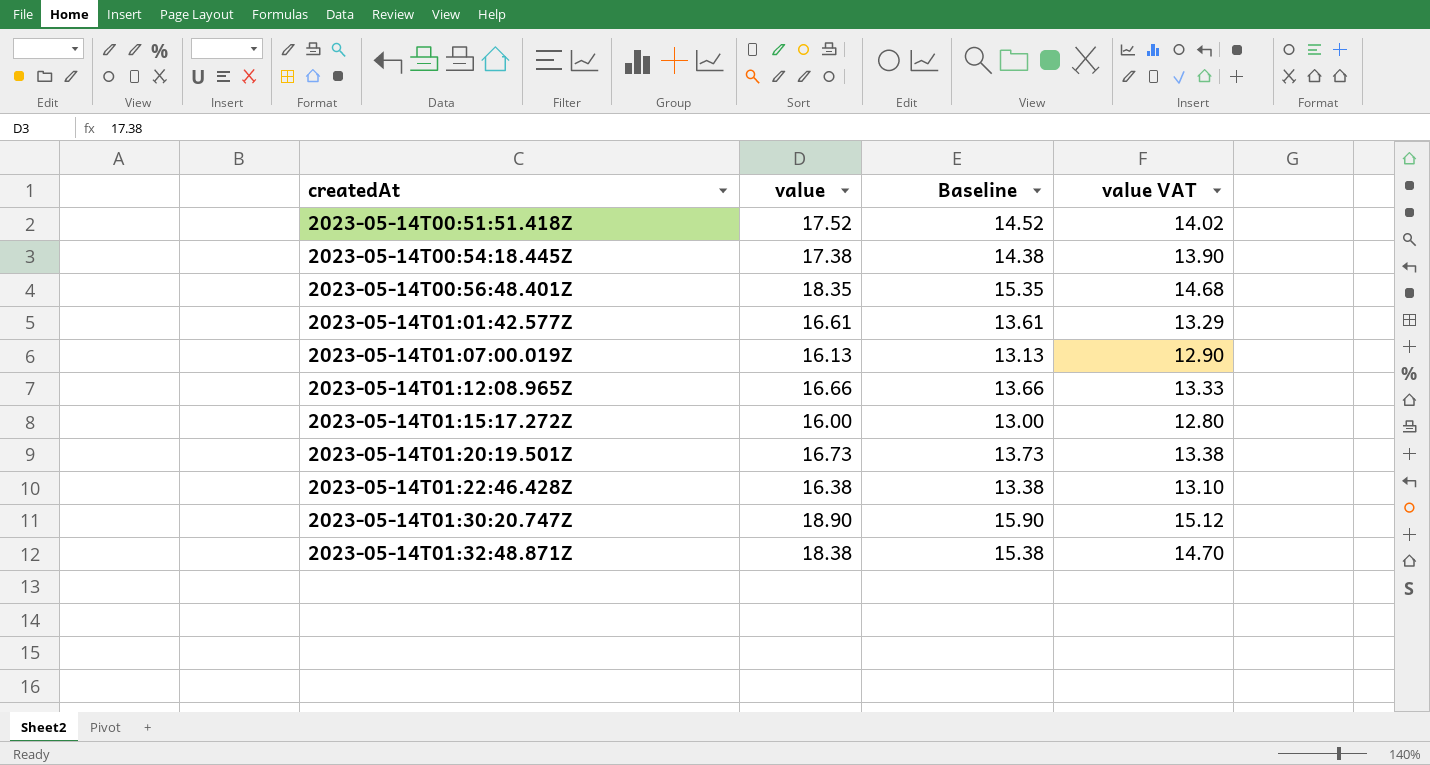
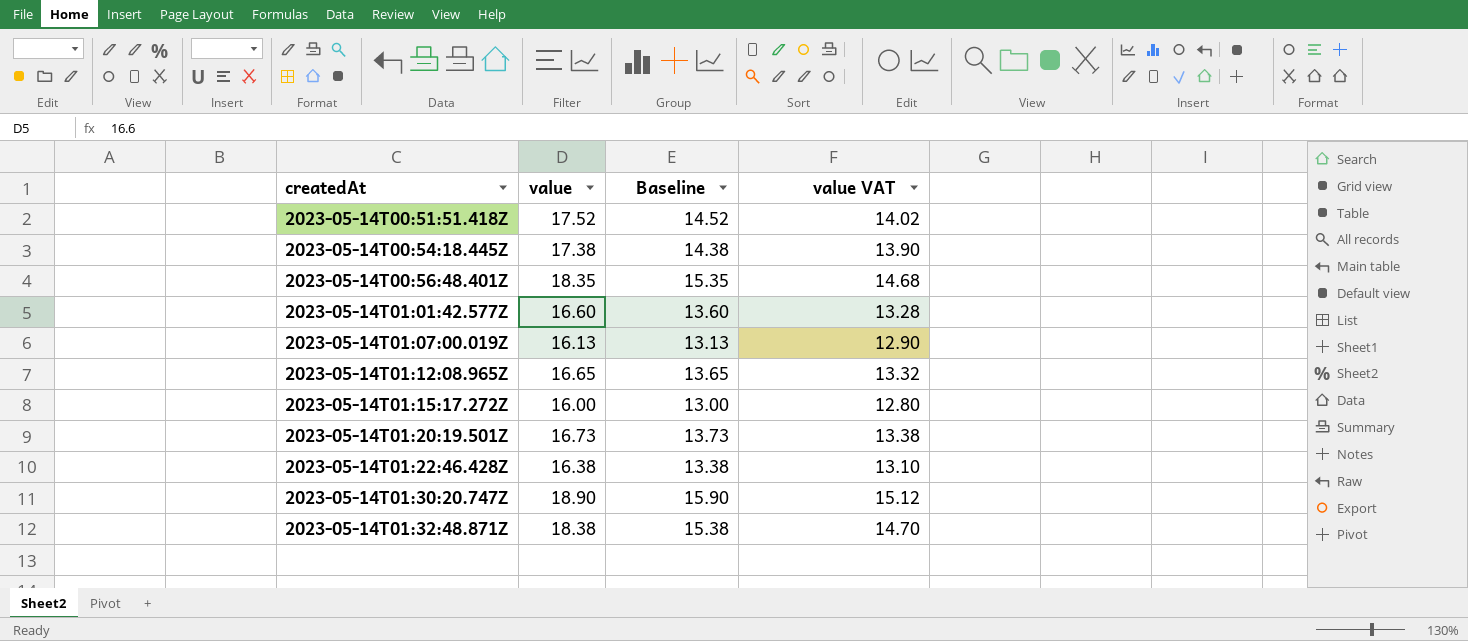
2023-05-14T01:01:42.577Z | value: 16.61 -> 16.60
2023-05-14T01:01:42.577Z | Baseline: 13.61 -> 13.60
2023-05-14T01:01:42.577Z | value VAT: 13.29 -> 13.28
2023-05-14T01:12:08.965Z | value: 16.66 -> 16.65
2023-05-14T01:12:08.965Z | Baseline: 13.66 -> 13.65
2023-05-14T01:12:08.965Z | value VAT: 13.33 -> 13.32

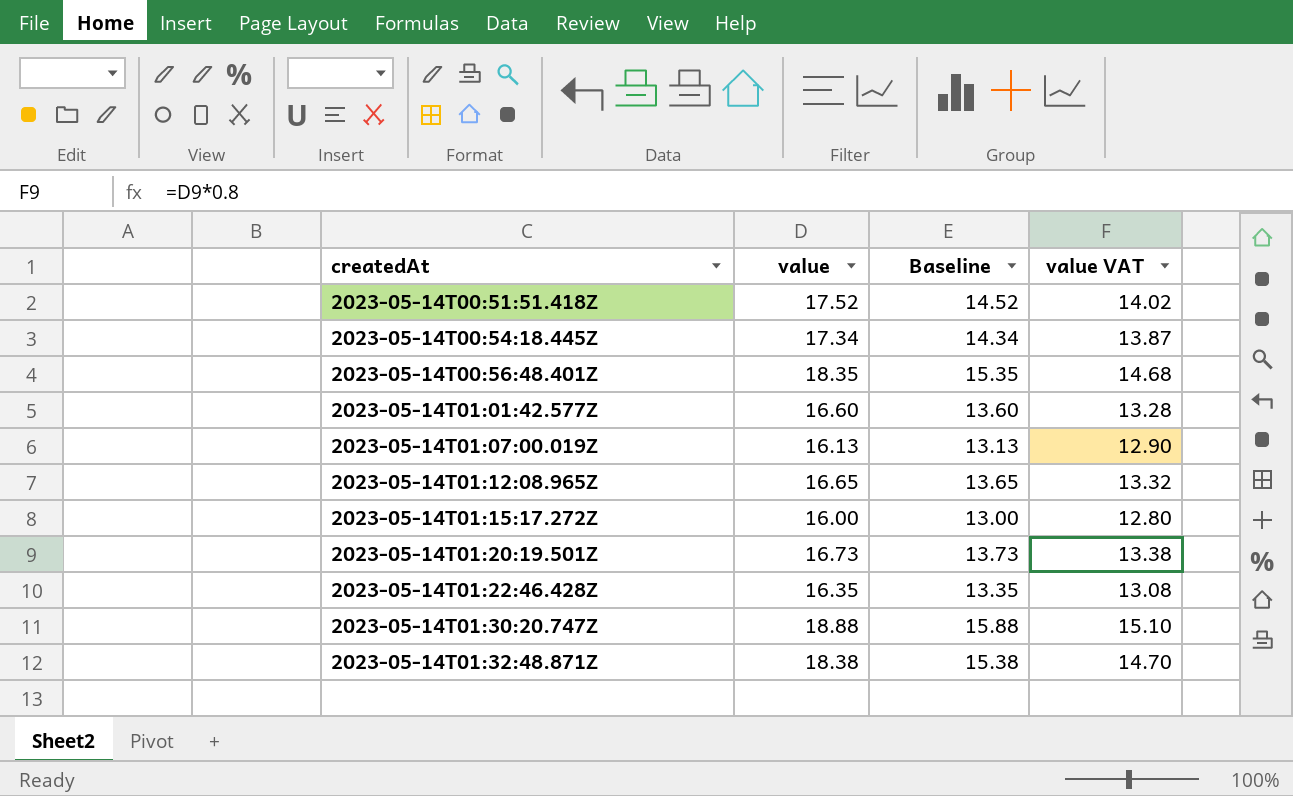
2023-05-14T00:54:18.445Z | value: 17.38 -> 17.34
2023-05-14T00:54:18.445Z | Baseline: 14.38 -> 14.34
2023-05-14T00:54:18.445Z | value VAT: 13.90 -> 13.87
2023-05-14T01:22:46.428Z | value: 16.38 -> 16.35
2023-05-14T01:22:46.428Z | Baseline: 13.38 -> 13.35
2023-05-14T01:22:46.428Z | value VAT: 13.10 -> 13.08
2023-05-14T01:30:20.747Z | value: 18.90 -> 18.88
2023-05-14T01:30:20.747Z | Baseline: 15.90 -> 15.88
2023-05-14T01:30:20.747Z | value VAT: 15.12 -> 15.10

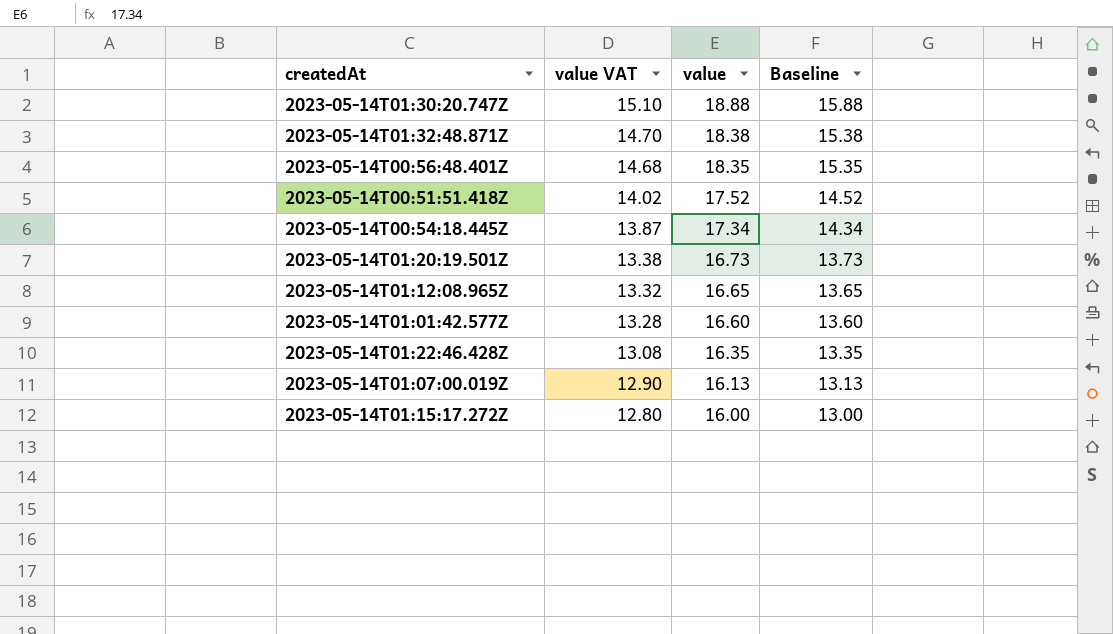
row order: createdAt ascending -> value VAT descending
column value VAT | position: 4 -> 2

